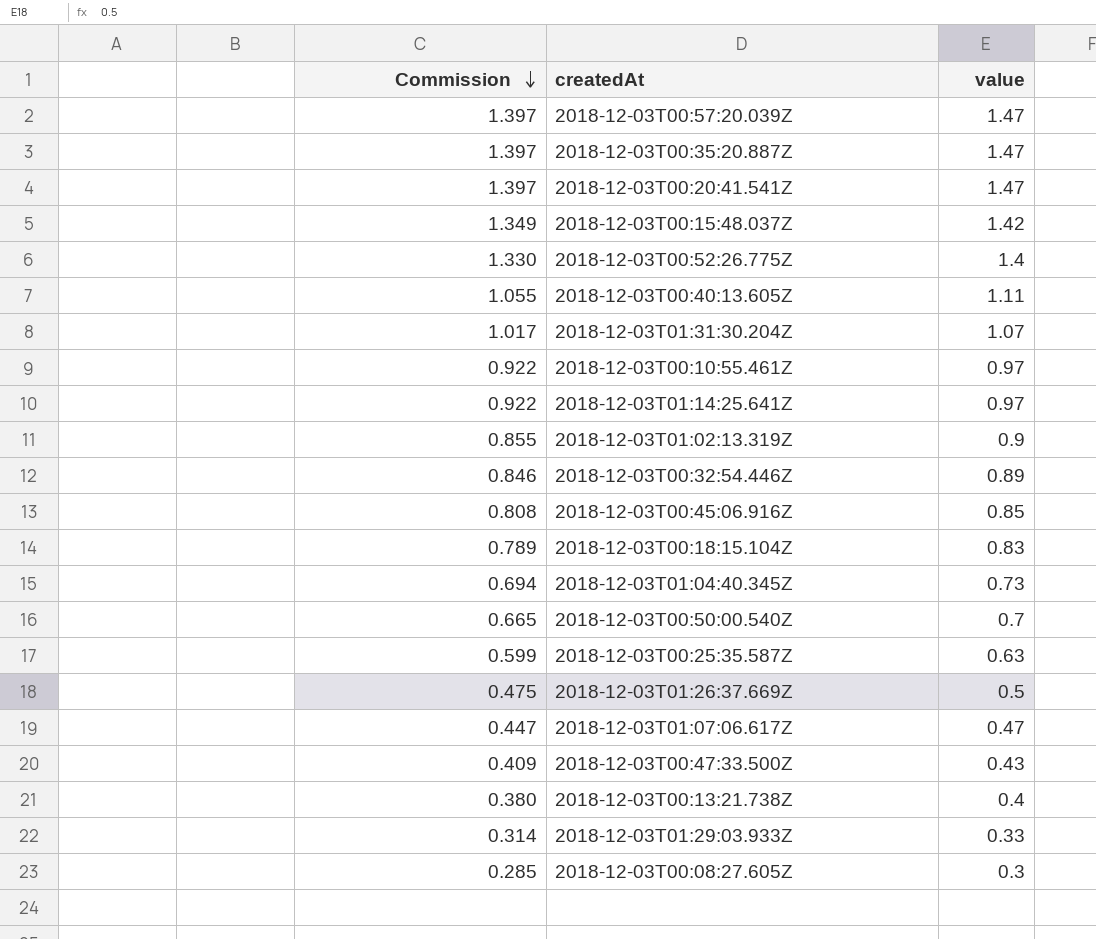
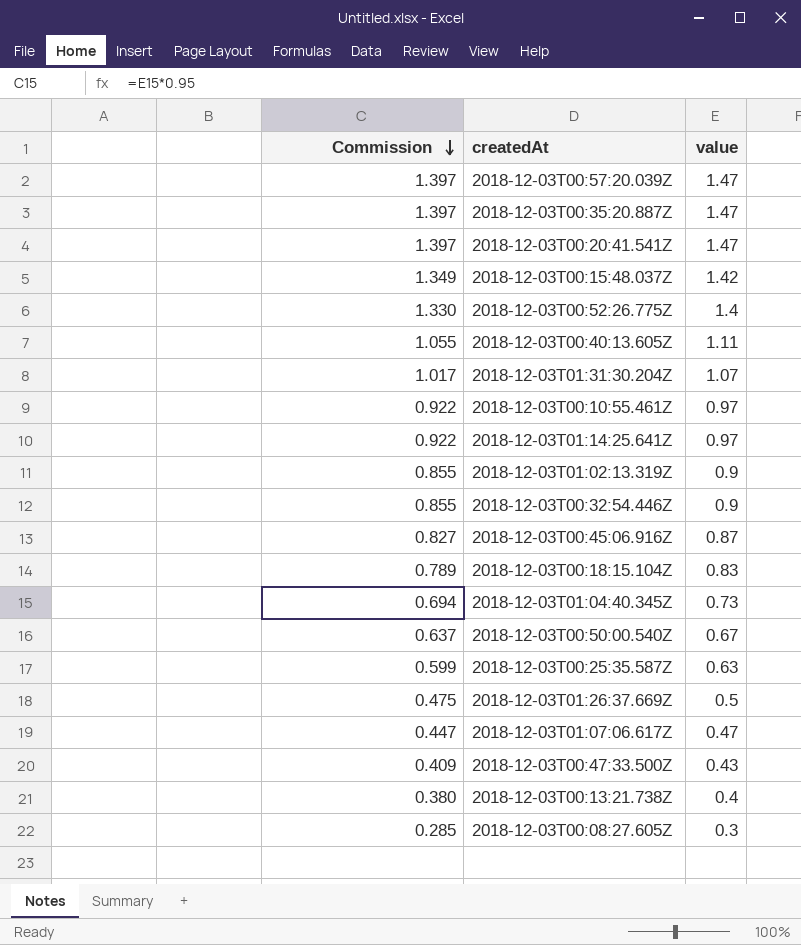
row 2018-12-03T01:29:03.933Z: 0.314 | 0.33 -> none
2018-12-03T00:32:54.446Z | Commission: 0.846 -> 0.855
2018-12-03T00:32:54.446Z | value: 0.89 -> 0.9
2018-12-03T00:45:06.916Z | Commission: 0.808 -> 0.827
2018-12-03T00:45:06.916Z | value: 0.85 -> 0.87
2018-12-03T00:50:00.540Z | Commission: 0.665 -> 0.637
2018-12-03T00:50:00.540Z | value: 0.7 -> 0.67

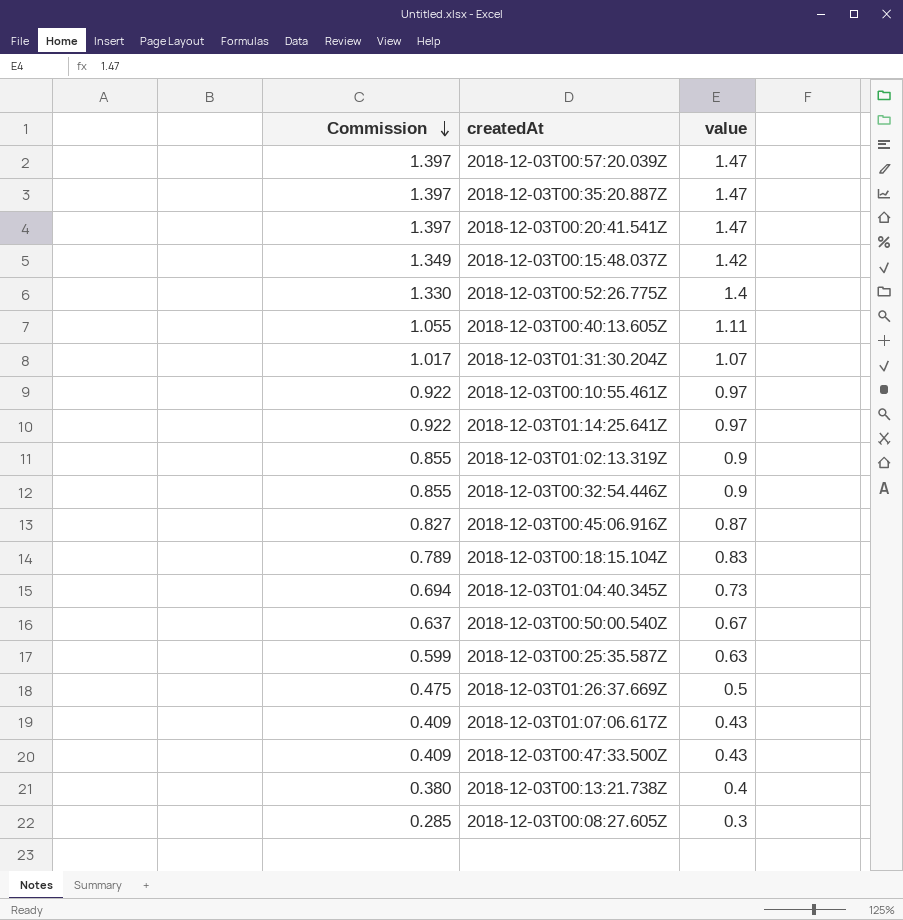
2018-12-03T01:07:06.617Z | Commission: 0.447 -> 0.409
2018-12-03T01:07:06.617Z | value: 0.47 -> 0.43

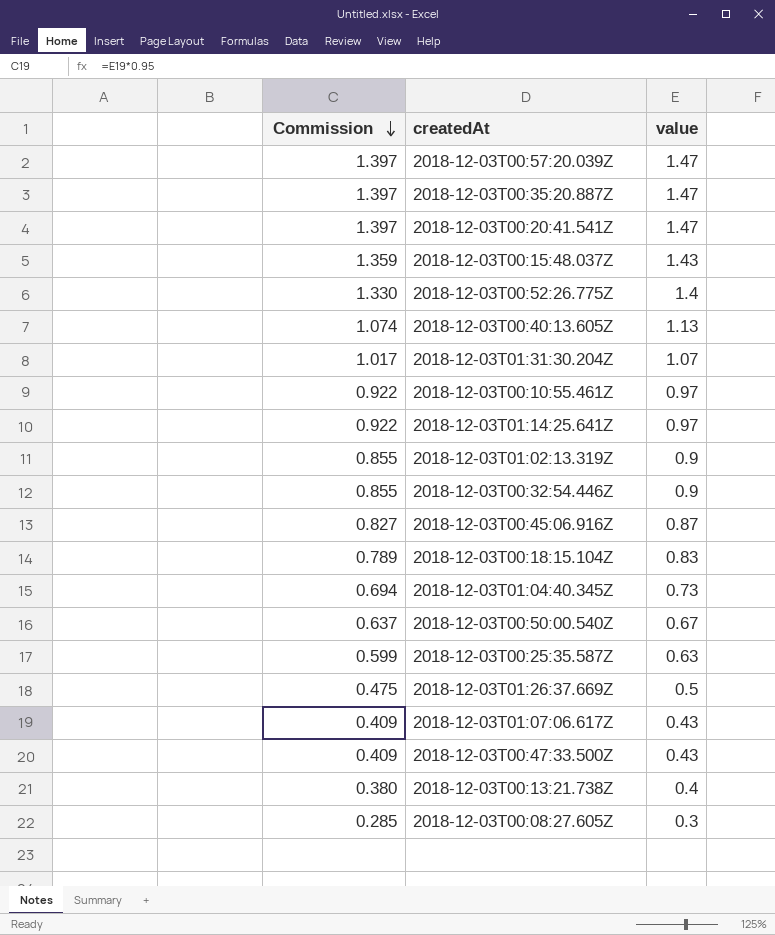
2018-12-03T00:15:48.037Z | Commission: 1.349 -> 1.359
2018-12-03T00:15:48.037Z | value: 1.42 -> 1.43
2018-12-03T00:40:13.605Z | Commission: 1.055 -> 1.074
2018-12-03T00:40:13.605Z | value: 1.11 -> 1.13

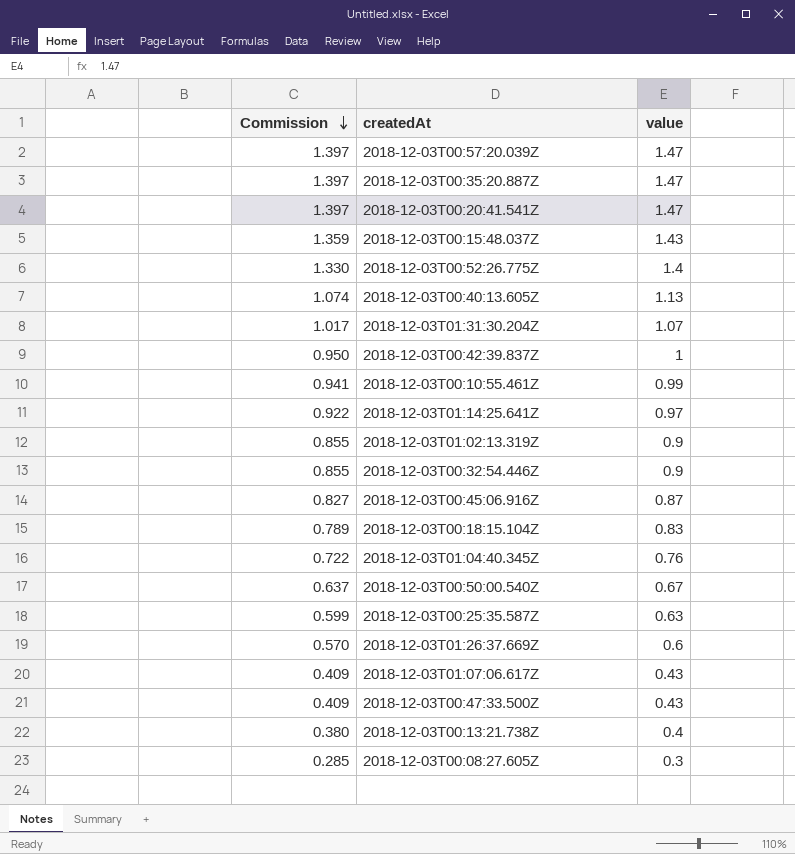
row 2018-12-03T00:42:39.837Z: none -> 0.950 | 1
2018-12-03T00:10:55.461Z | Commission: 0.922 -> 0.941
2018-12-03T00:10:55.461Z | value: 0.97 -> 0.99
2018-12-03T01:04:40.345Z | Commission: 0.694 -> 0.722
2018-12-03T01:04:40.345Z | value: 0.73 -> 0.76
2018-12-03T01:26:37.669Z | Commission: 0.475 -> 0.570
2018-12-03T01:26:37.669Z | value: 0.5 -> 0.6

